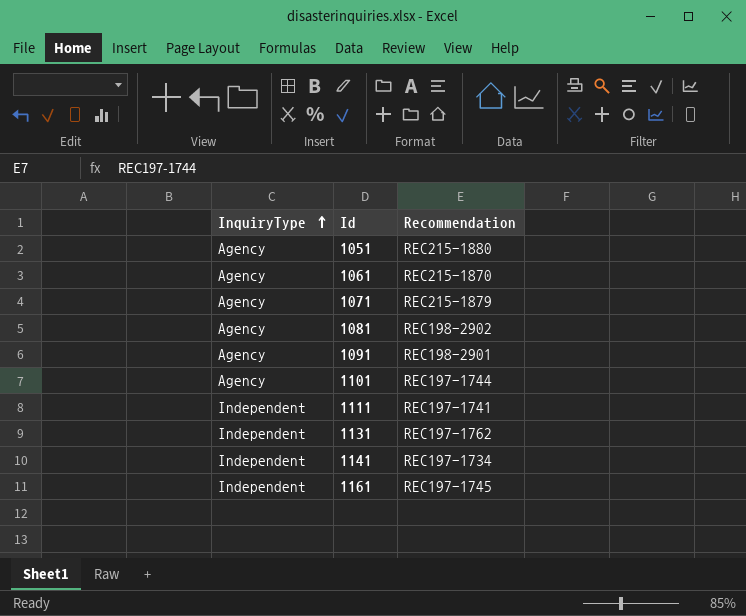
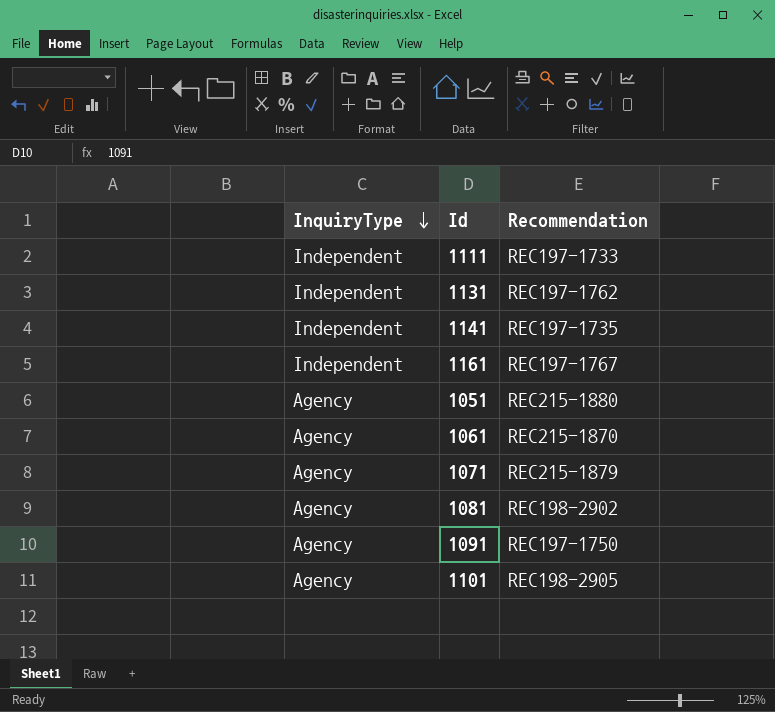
row order: InquiryType ascending -> InquiryType descending
1111 | Recommendation: REC197-1741 -> REC197-1733
1141 | Recommendation: REC197-1734 -> REC197-1735
1161 | Recommendation: REC197-1745 -> REC197-1767
1091 | Recommendation: REC198-2901 -> REC197-1750
1101 | Recommendation: REC197-1744 -> REC198-2905

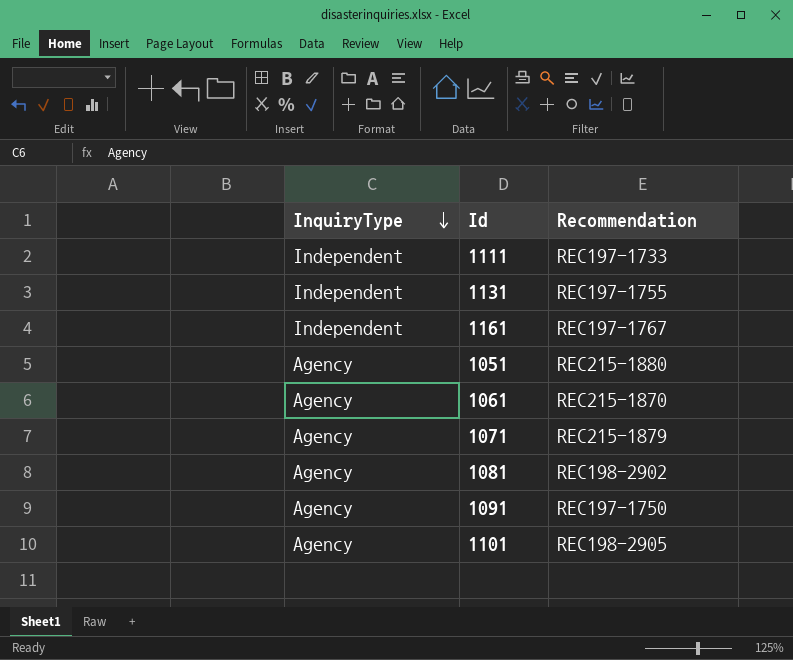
row 1141: Independent | REC197-1735 -> none
1131 | Recommendation: REC197-1762 -> REC197-1755

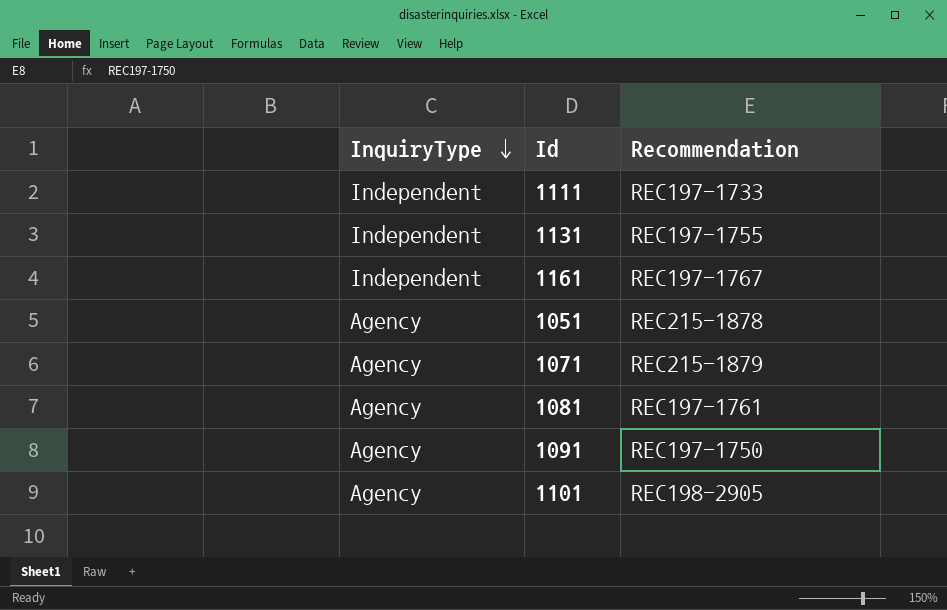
row 1061: Agency | REC215-1870 -> none
1051 | Recommendation: REC215-1880 -> REC215-1878
1081 | Recommendation: REC198-2902 -> REC197-1761

